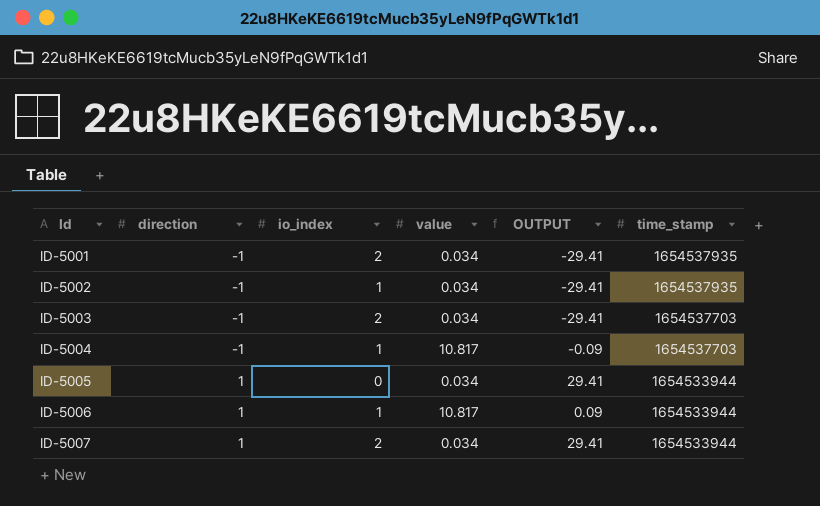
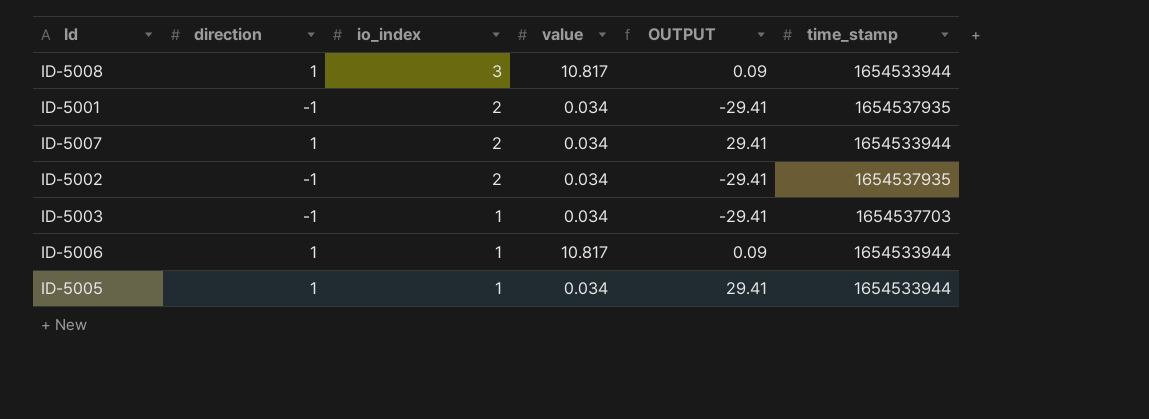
row order: Id ascending -> io_index descending
row ID-5004: -1 | 1 | 10.817 | -0.09 | 1654537703 -> none
row ID-5008: none -> 1 | 3 | 10.817 | 0.09 | 1654533944
ID-5002 | io_index: 1 -> 2
ID-5003 | io_index: 2 -> 1
ID-5005 | io_index: 0 -> 1

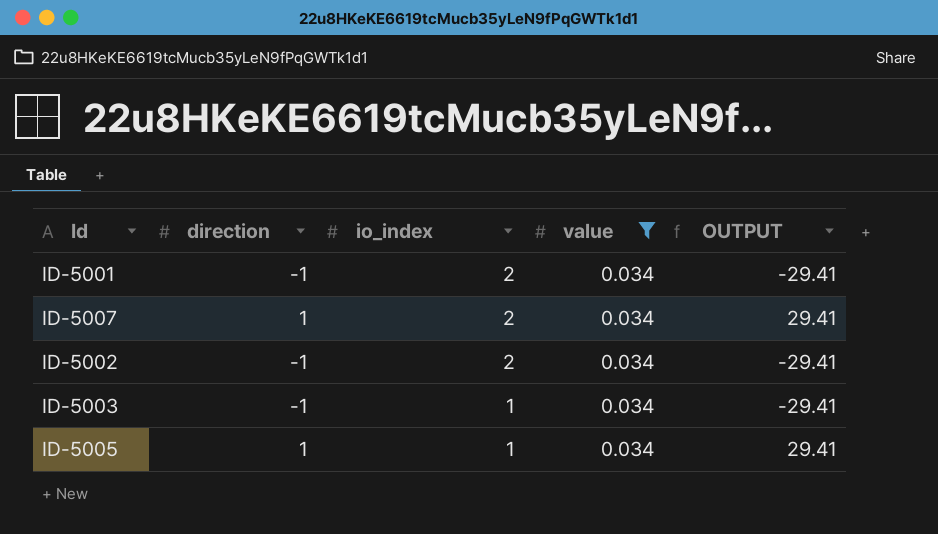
filter: none -> value = 0.034
column time_stamp | position: 6 -> none

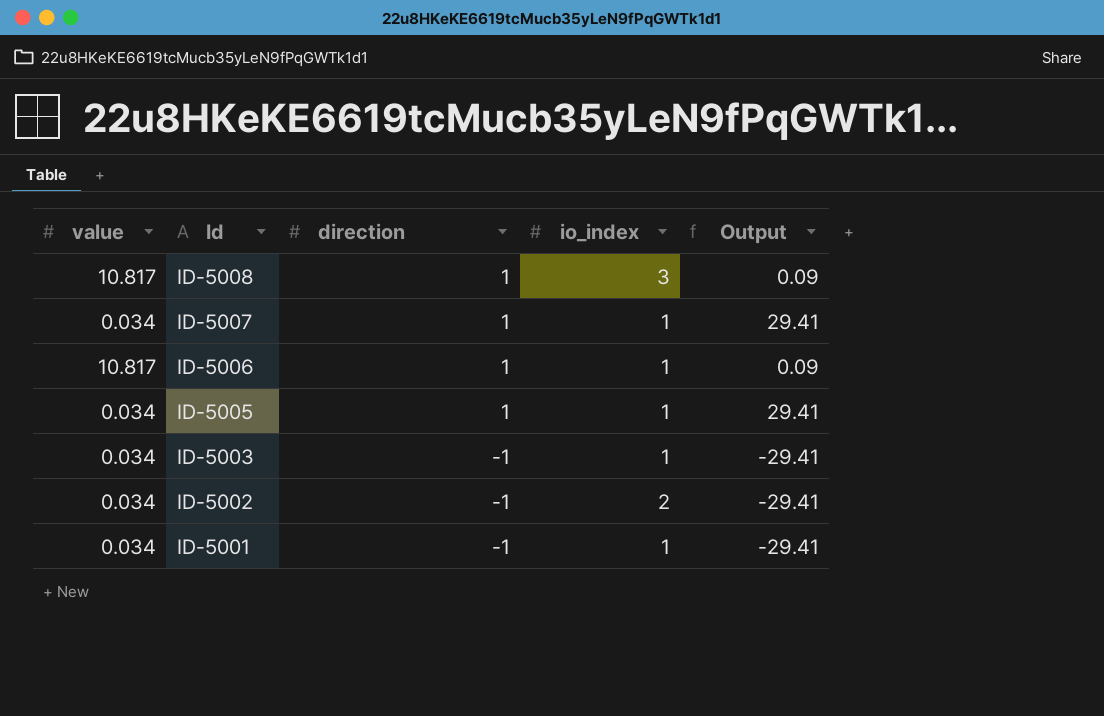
filter: value = 0.034 -> none
row order: io_index descending -> Id descending
column value | position: 4 -> 1
column name: OUTPUT -> Output
ID-5007 | io_index: 2 -> 1
ID-5001 | io_index: 2 -> 1

